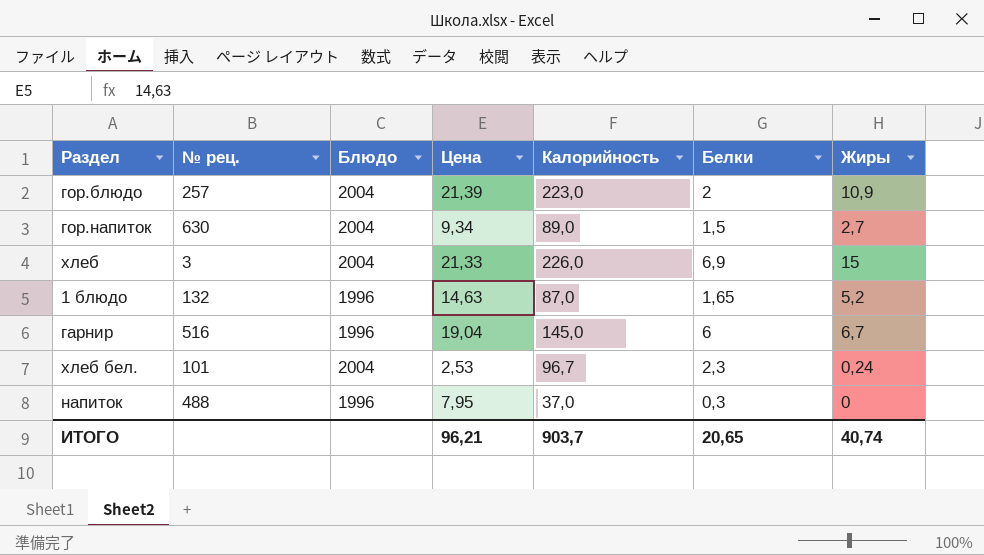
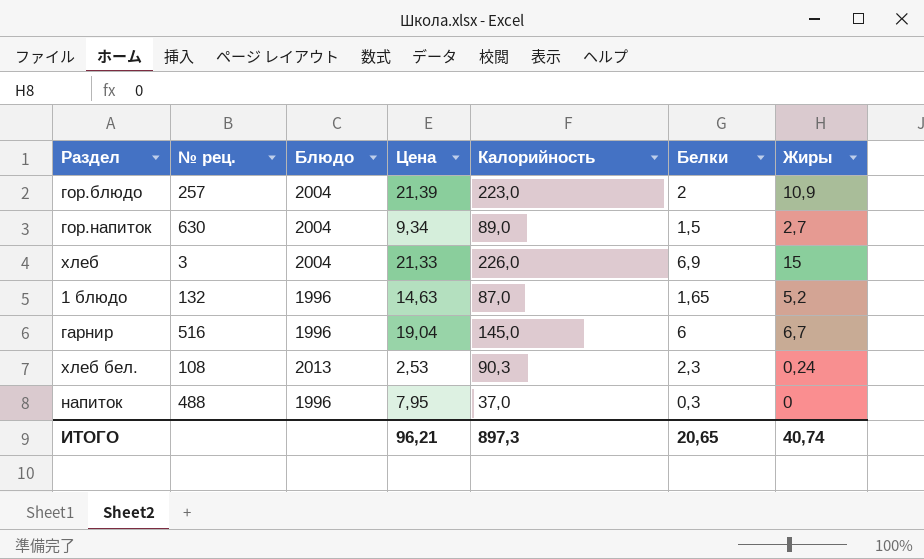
хлеб бел. | № рец.: 101 -> 108
хлеб бел. | Блюдо: 2004 -> 2013
хлеб бел. | Калорийность: 96,7 -> 90,3
ИТОГО | Калорийность: 903,7 -> 897,3

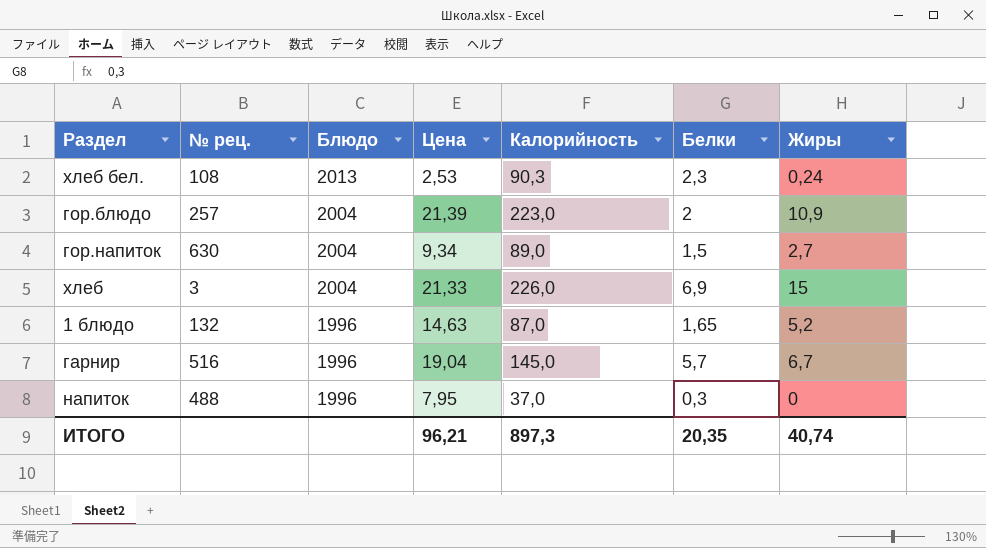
row order: none -> Блюдо descending
гарнир | Белки: 6 -> 5,7
ИТОГО | Белки: 20,65 -> 20,35

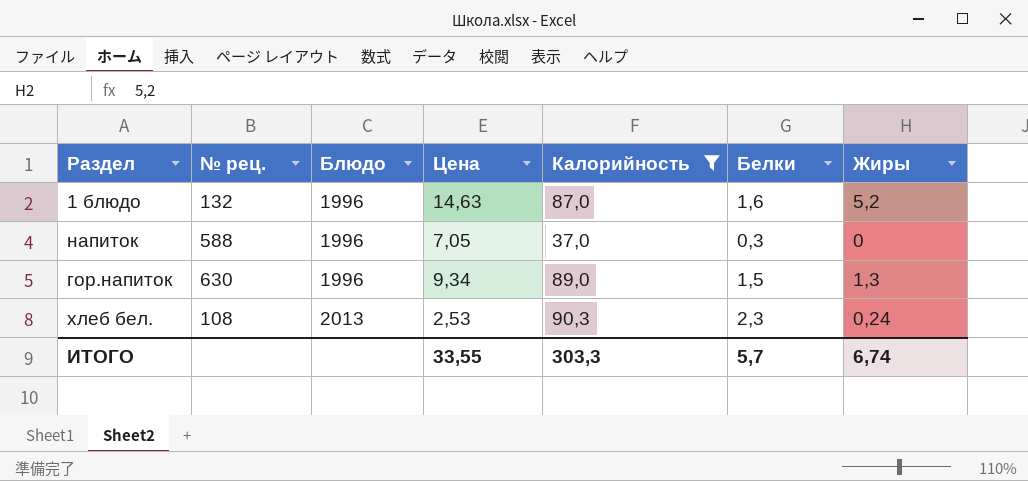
filter: none -> Калорийность <= 90,3
row order: Блюдо descending -> Блюдо ascending
1 блюдо | Белки: 1,65 -> 1,6
напиток | № рец.: 488 -> 588
напиток | Цена: 7,95 -> 7,05
гор.напиток | Блюдо: 2004 -> 1996
гор.напиток | Жиры: 2,7 -> 1,3
ИТОГО | Цена: 96,21 -> 33,55
ИТОГО | Калорийность: 897,3 -> 303,3
ИТОГО | Белки: 20,35 -> 5,7
ИТОГО | Жиры: 40,74 -> 6,74

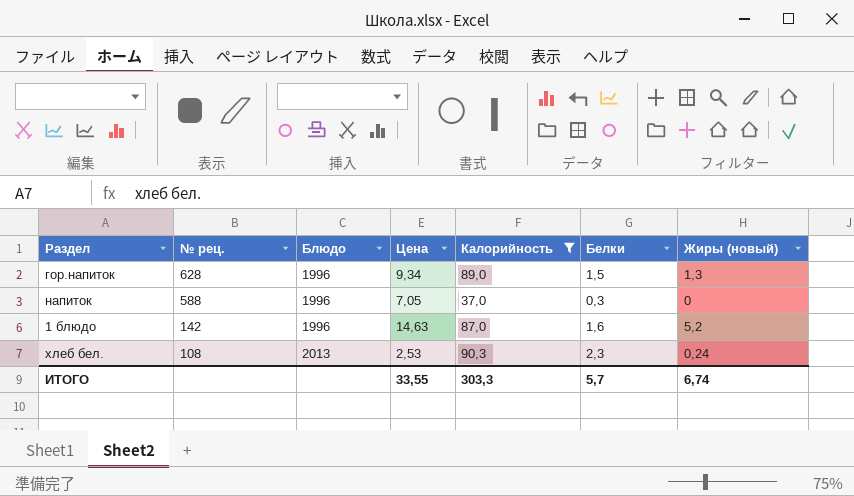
row order: Блюдо ascending -> № рец. descending
column name: Жиры -> Жиры (новый)
гор.напиток | № рец.: 630 -> 628
1 блюдо | № рец.: 132 -> 142

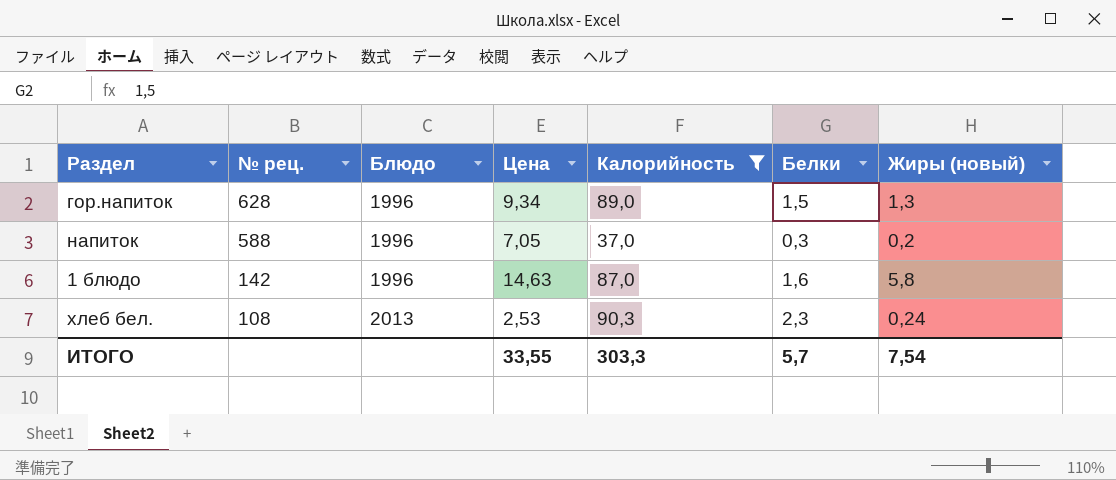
напиток | Жиры (новый): 0 -> 0,2
1 блюдо | Жиры (новый): 5,2 -> 5,8
ИТОГО | Жиры (новый): 6,74 -> 7,54

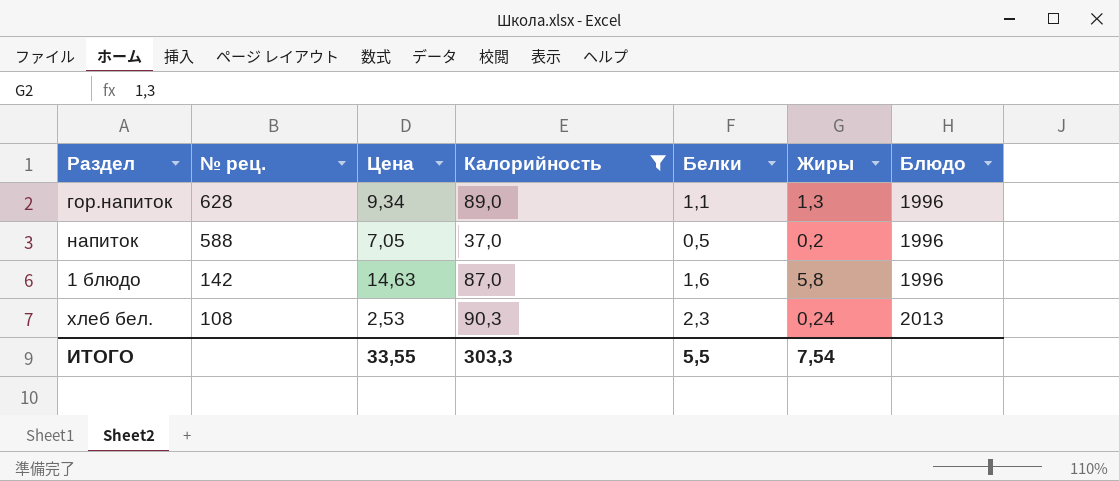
column name: Жиры (новый) -> Жиры
column Блюдо | position: 3 -> 7
гор.напиток | Белки: 1,5 -> 1,1
напиток | Белки: 0,3 -> 0,5
ИТОГО | Белки: 5,7 -> 5,5

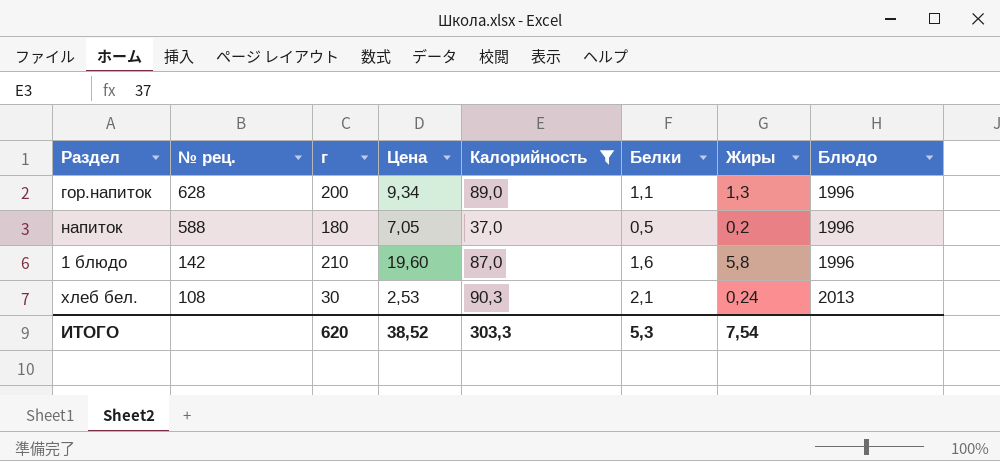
column г | position: none -> 3
1 блюдо | Цена: 14,63 -> 19,60
хлеб бел. | Белки: 2,3 -> 2,1
ИТОГО | Цена: 33,55 -> 38,52
ИТОГО | Белки: 5,5 -> 5,3

